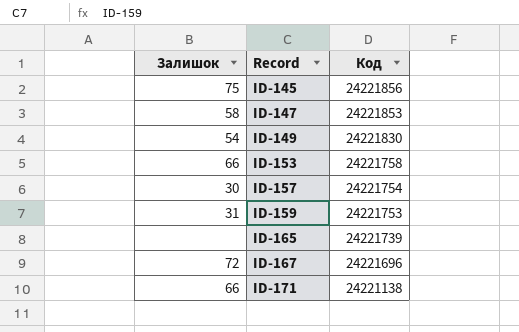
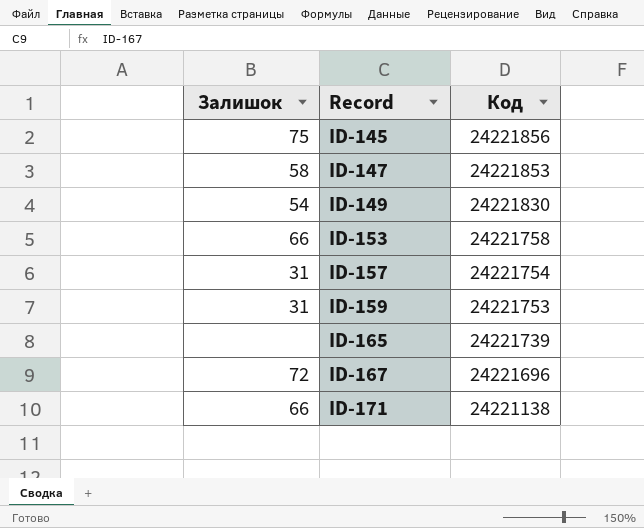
ID-157 | Залишок: 30 -> 31

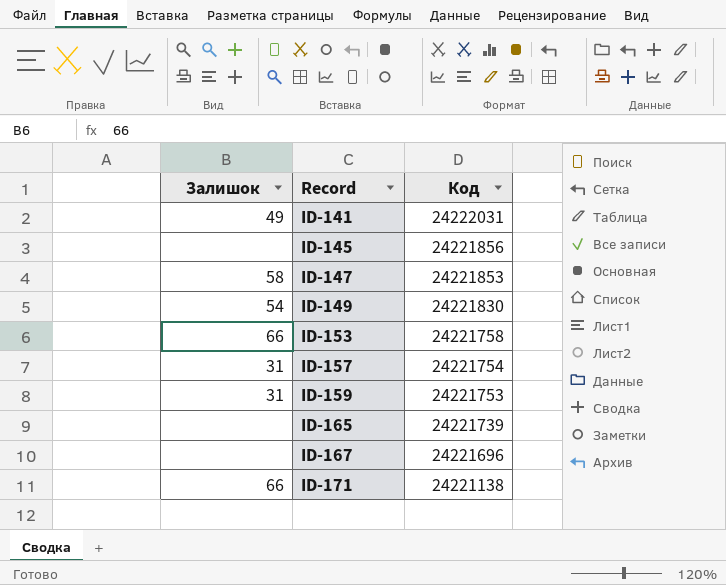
row ID-141: none -> 49 | 24222031
ID-145 | Залишок: 75 -> none
ID-167 | Залишок: 72 -> none

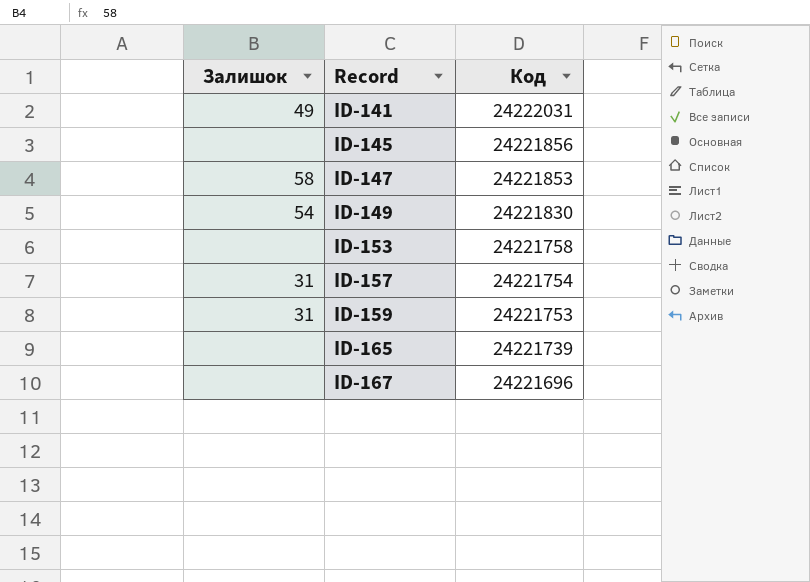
row ID-171: 66 | 24221138 -> none
ID-153 | Залишок: 66 -> none

